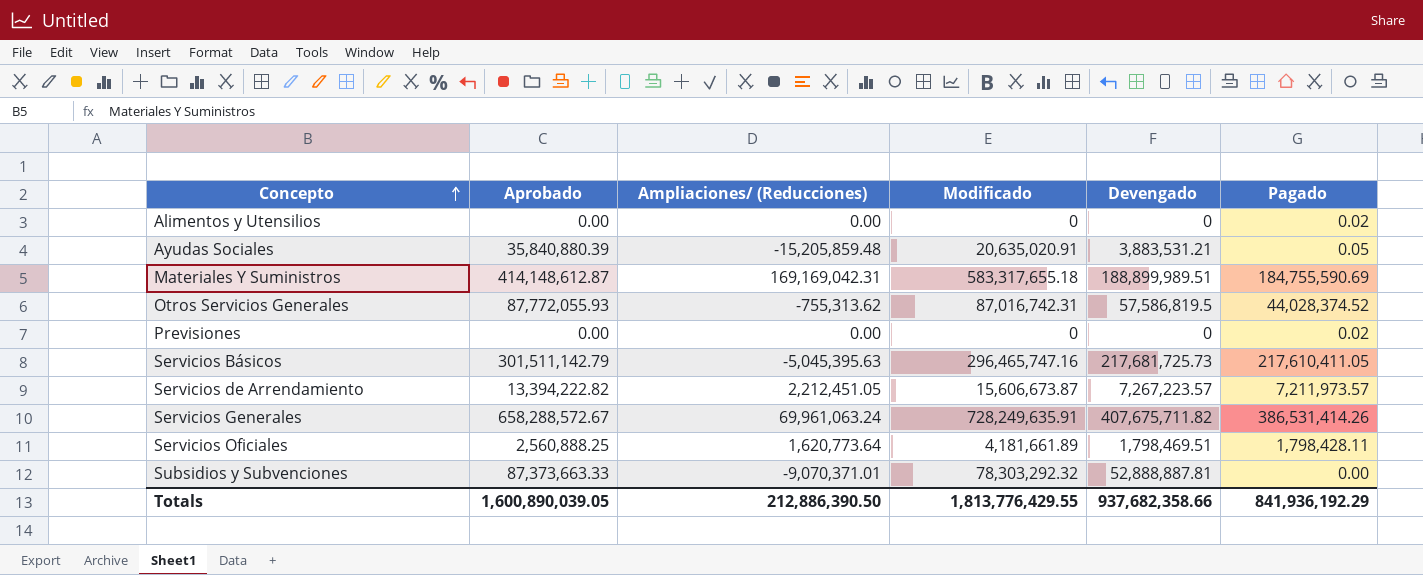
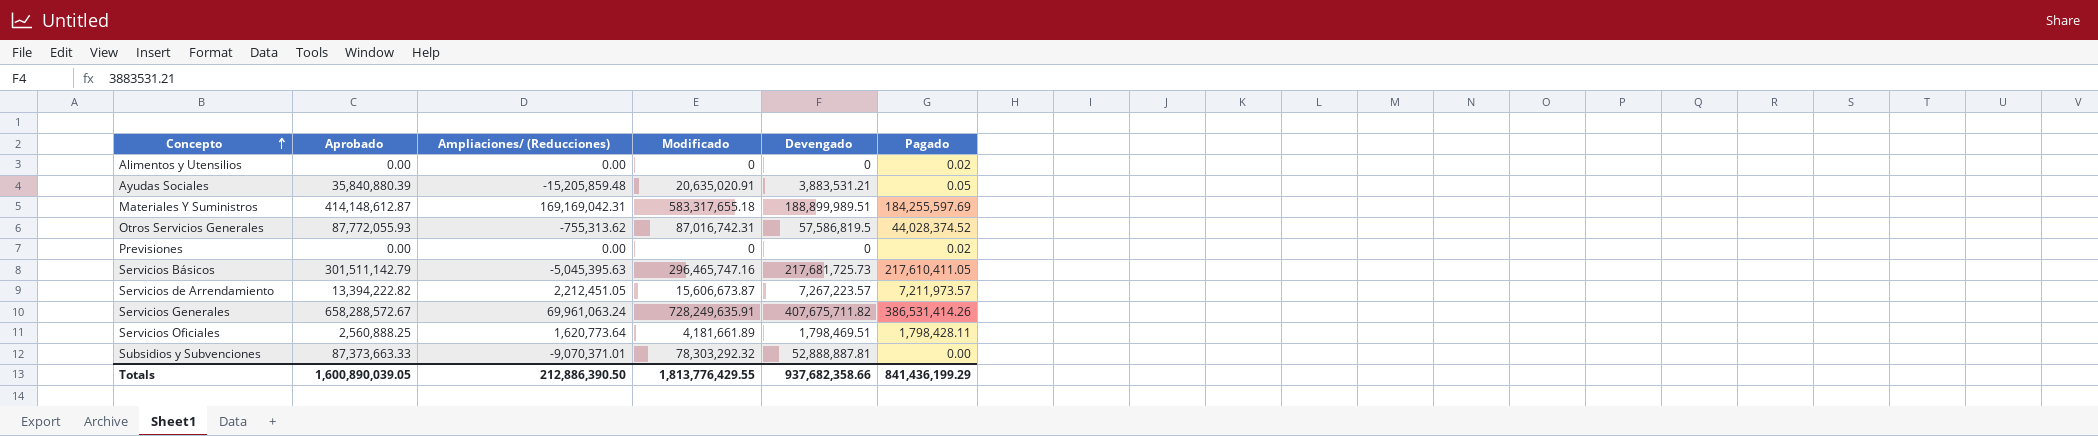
Materiales Y Suministros | Pagado: 184,755,590.69 -> 184,255,597.69
Totals | Pagado: 841,936,192.29 -> 841,436,199.29

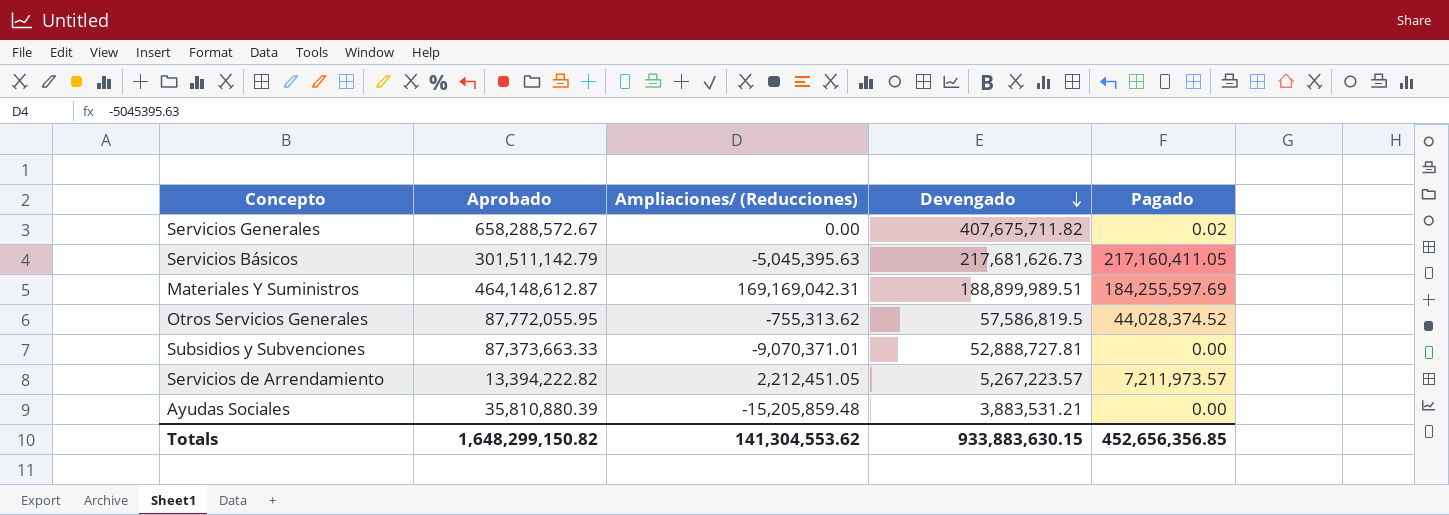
row order: Concepto ascending -> Devengado descending
column Modificado | formula: [Aprobado] + [Ampliaciones/ (Reducciones)] -> none
row Alimentos y Utensilios: 0.00 | 0.00 | 0 | 0 | 0.02 -> none
row Previsiones: 0.00 | 0.00 | 0 | 0 | 0.02 -> none
row Servicios Oficiales: 2,560,888.25 | 1,620,773.64 | 4,181,661.89 | 1,798,469.51 | 1,798,428.11 -> none
Servicios Generales | Ampliaciones/ (Reducciones): 69,961,063.24 -> 0.00
Servicios Generales | Pagado: 386,531,414.26 -> 0.02
Servicios Básicos | Devengado: 217,681,725.73 -> 217,681,626.73
Servicios Básicos | Pagado: 217,610,411.05 -> 217,160,411.05
Materiales Y Suministros | Aprobado: 414,148,612.87 -> 464,148,612.87
Otros Servicios Generales | Aprobado: 87,772,055.93 -> 87,772,055.95
Subsidios y Subvenciones | Devengado: 52,888,887.81 -> 52,888,727.81
Servicios de Arrendamiento | Devengado: 7,267,223.57 -> 5,267,223.57
Ayudas Sociales | Aprobado: 35,840,880.39 -> 35,810,880.39
Ayudas Sociales | Pagado: 0.05 -> 0.00
Totals | Aprobado: 1,600,890,039.05 -> 1,648,299,150.82
Totals | Ampliaciones/ (Reducciones): 212,886,390.50 -> 141,304,553.62
Totals | Devengado: 937,682,358.66 -> 933,883,630.15
Totals | Pagado: 841,436,199.29 -> 452,656,356.85

